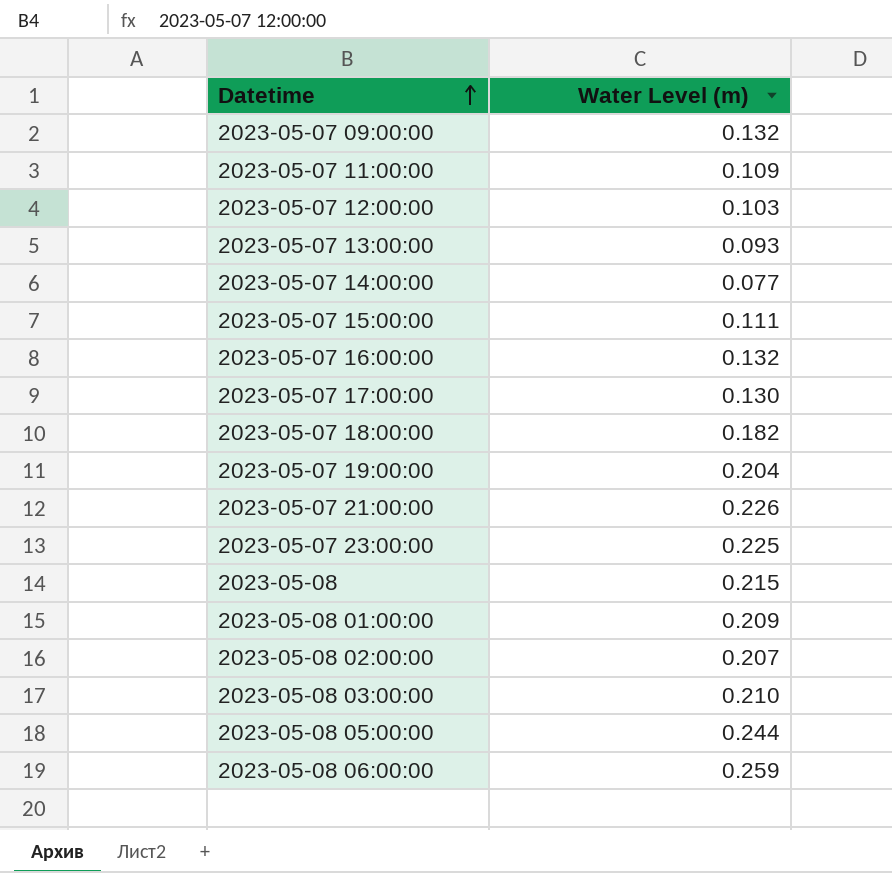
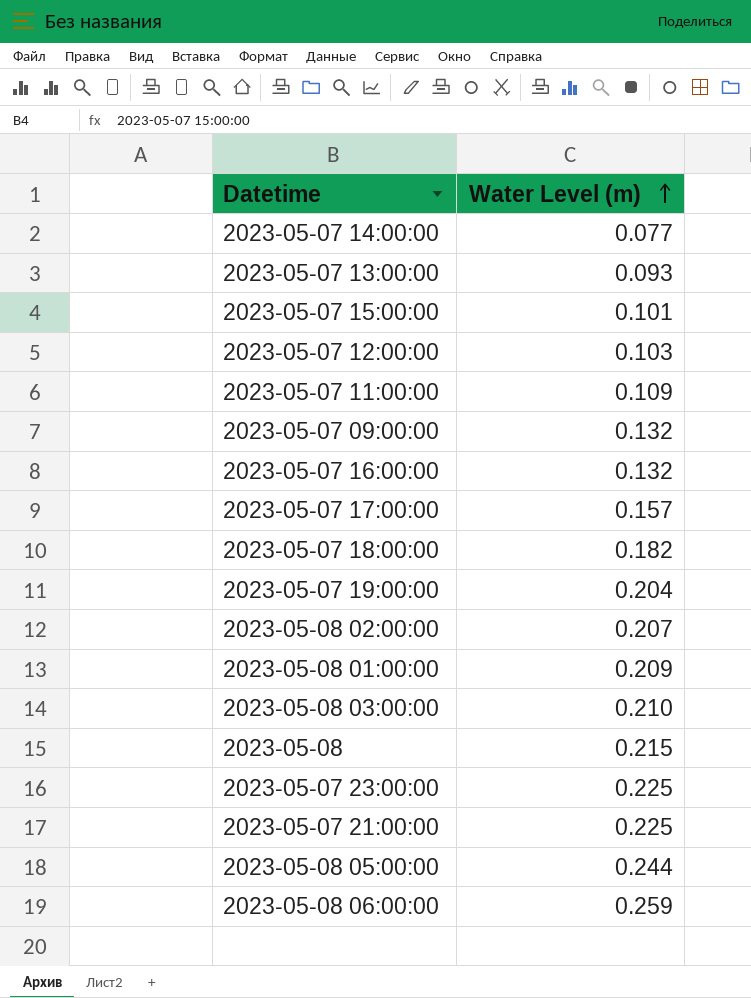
row order: Datetime ascending -> Water Level (m) ascending
2023-05-07 15:00:00 | Water Level (m): 0.111 -> 0.101
2023-05-07 17:00:00 | Water Level (m): 0.130 -> 0.157
2023-05-07 21:00:00 | Water Level (m): 0.226 -> 0.225

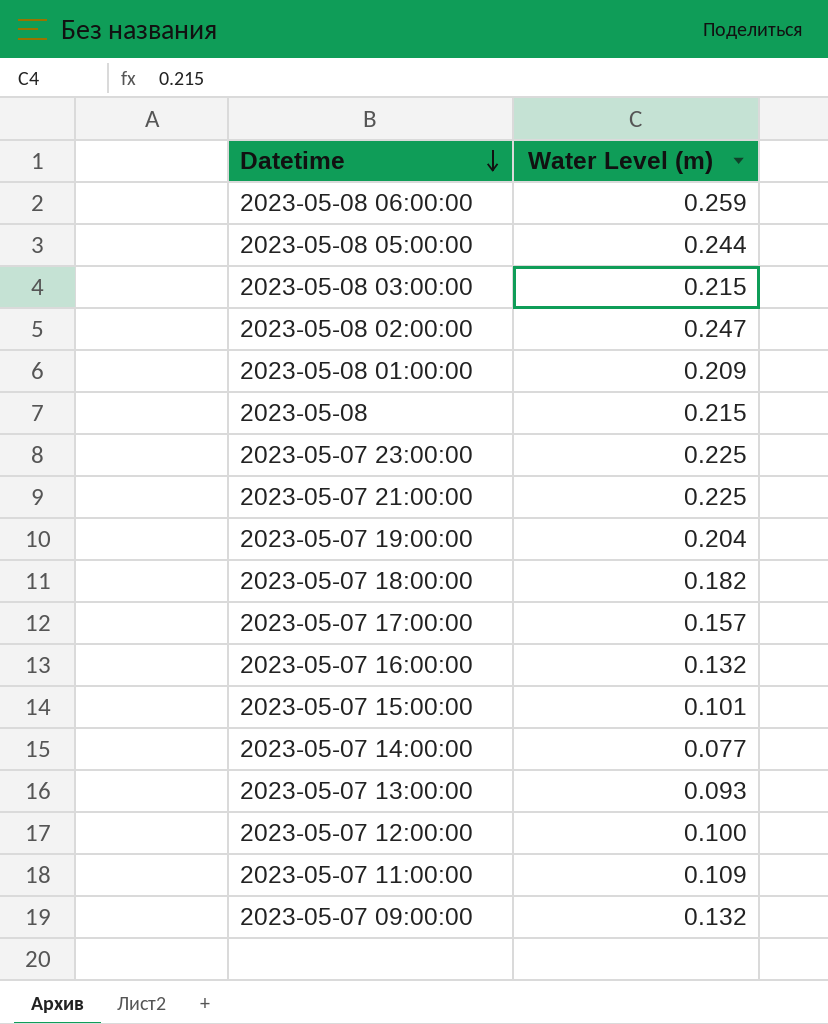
row order: Water Level (m) ascending -> Datetime descending
2023-05-08 03:00:00 | Water Level (m): 0.210 -> 0.215
2023-05-08 02:00:00 | Water Level (m): 0.207 -> 0.247
2023-05-07 12:00:00 | Water Level (m): 0.103 -> 0.100

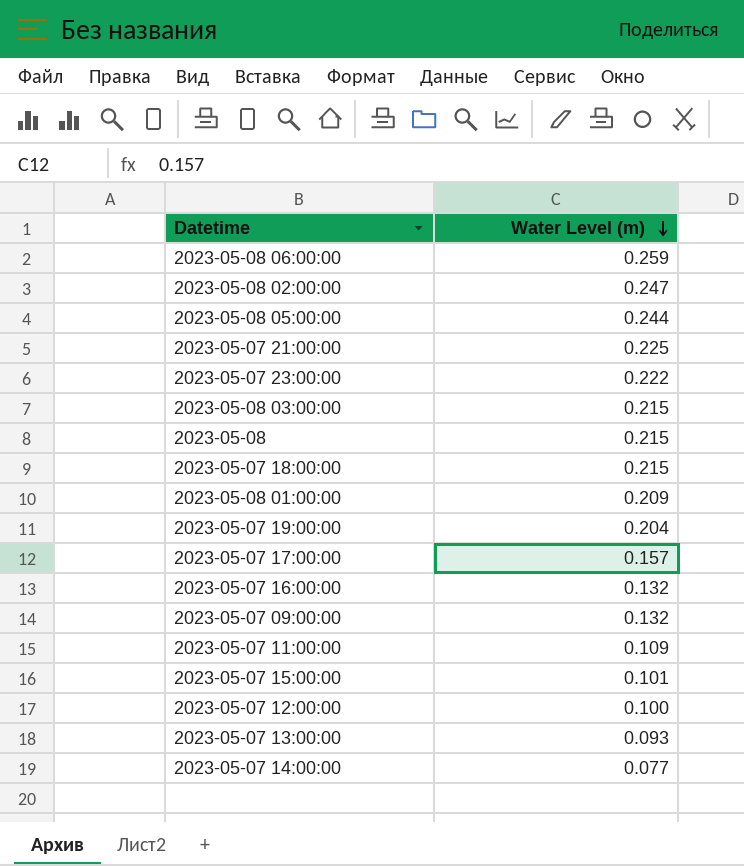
row order: Datetime descending -> Water Level (m) descending
2023-05-07 23:00:00 | Water Level (m): 0.225 -> 0.222
2023-05-07 18:00:00 | Water Level (m): 0.182 -> 0.215

